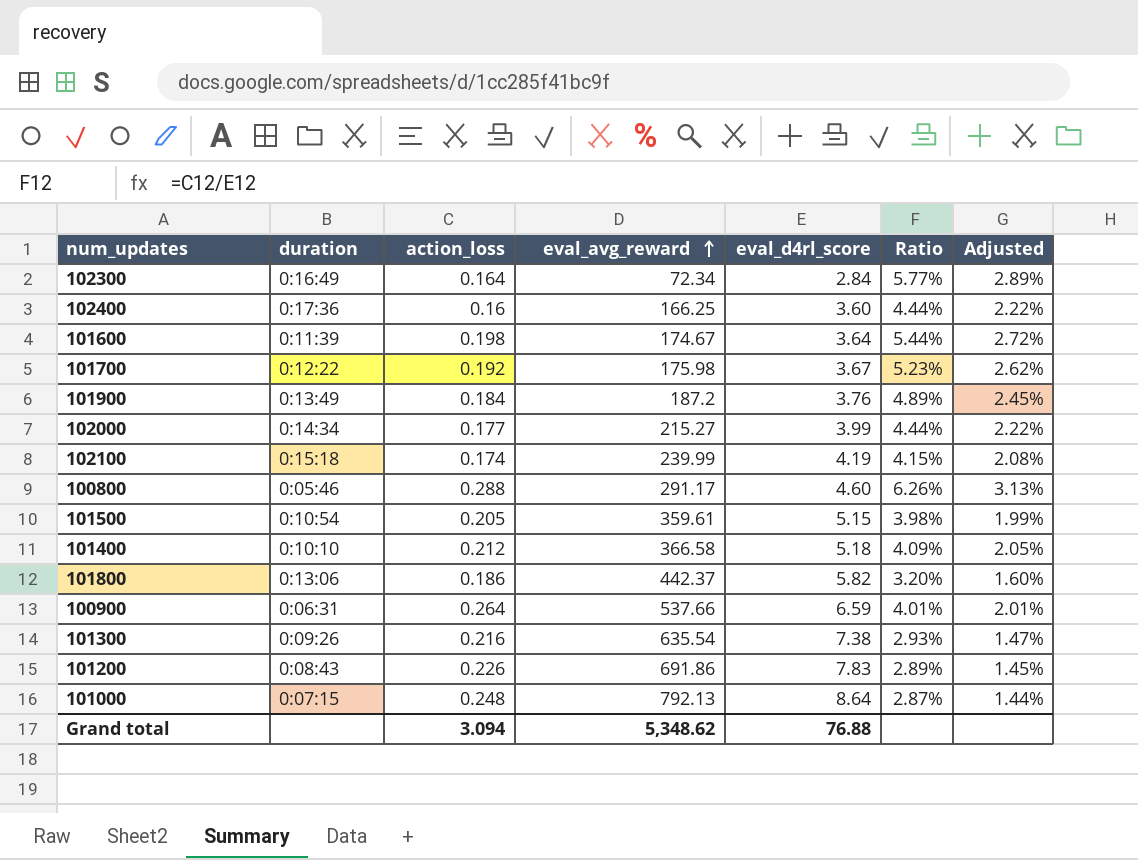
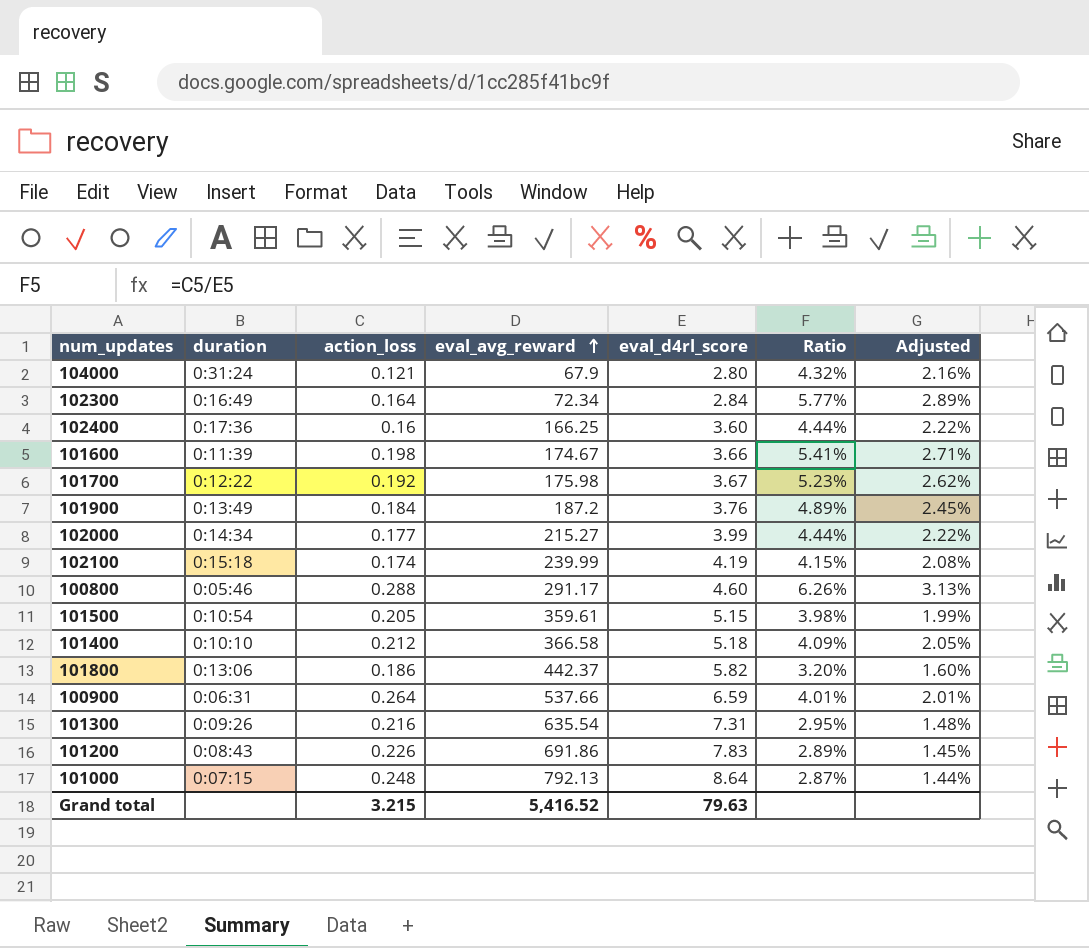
row 104000: none -> 0:31:24 | 0.121 | 67.9 | 2.80 | 4.32% | 2.16%
101600 | eval_d4rl_score: 3.64 -> 3.66
101600 | Ratio: 5.44% -> 5.41%
101600 | Adjusted: 2.72% -> 2.71%
101300 | eval_d4rl_score: 7.38 -> 7.31
101300 | Ratio: 2.93% -> 2.95%
101300 | Adjusted: 1.47% -> 1.48%
Grand total | action_loss: 3.094 -> 3.215
Grand total | eval_avg_reward: 5,348.62 -> 5,416.52
Grand total | eval_d4rl_score: 76.88 -> 79.63

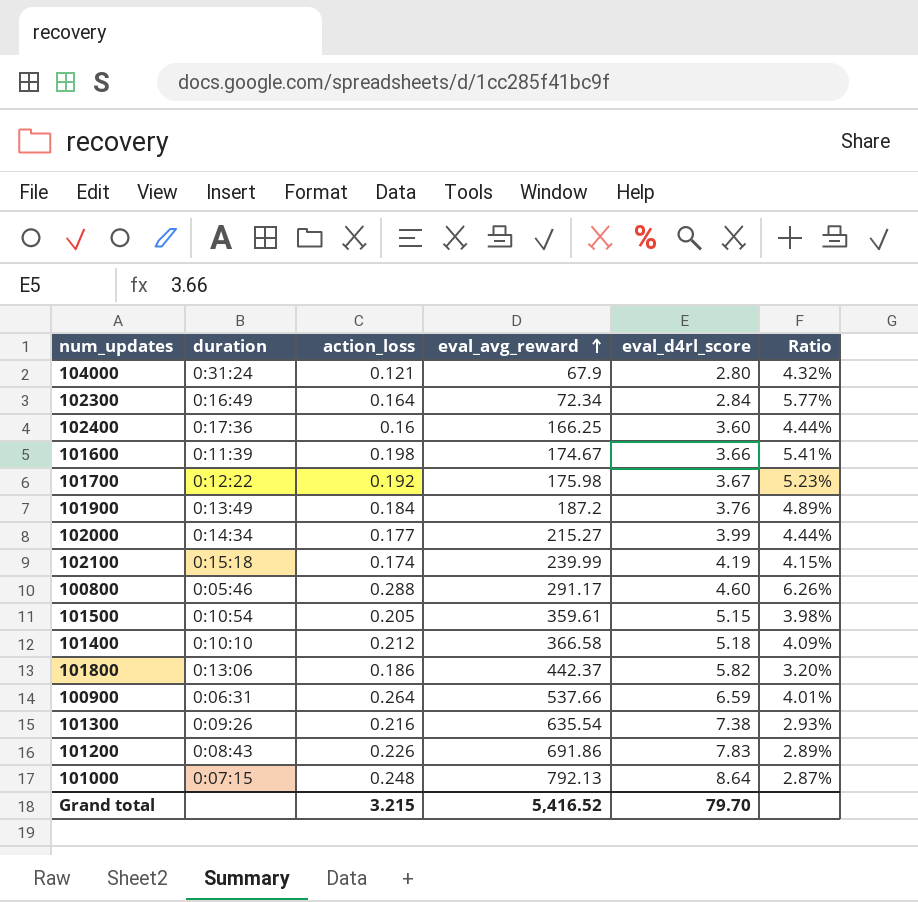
column Adjusted | formula: [Ratio] * 0.5 -> none
101300 | eval_d4rl_score: 7.31 -> 7.38
101300 | Ratio: 2.95% -> 2.93%
Grand total | eval_d4rl_score: 79.63 -> 79.70

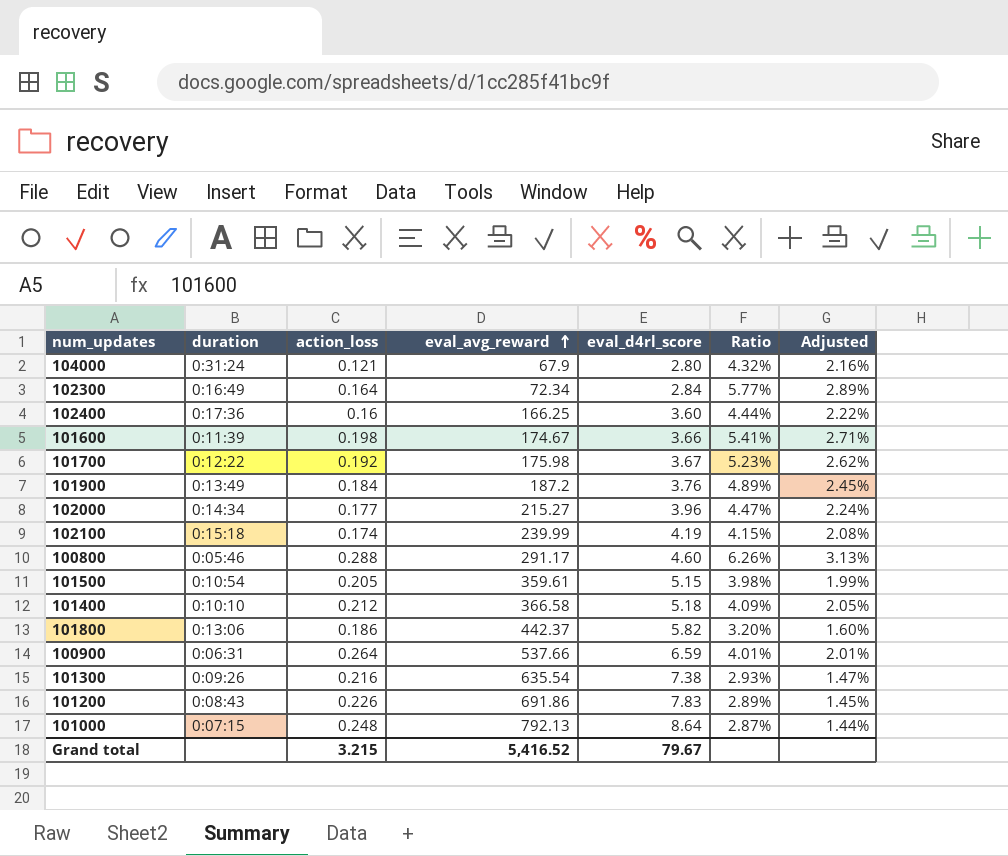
column Adjusted | formula: none -> [Ratio] * 0.5
102000 | eval_d4rl_score: 3.99 -> 3.96
102000 | Ratio: 4.44% -> 4.47%
Grand total | eval_d4rl_score: 79.70 -> 79.67

